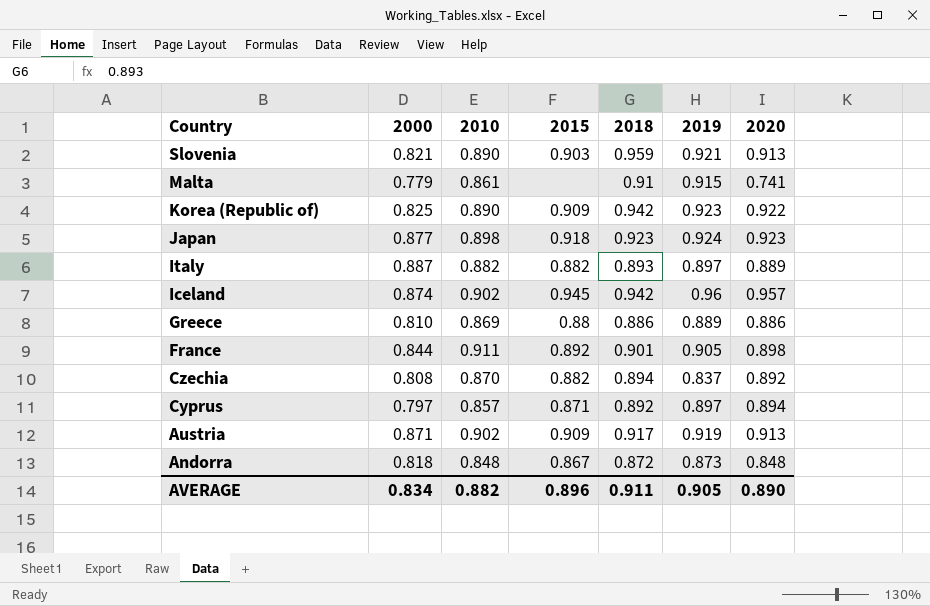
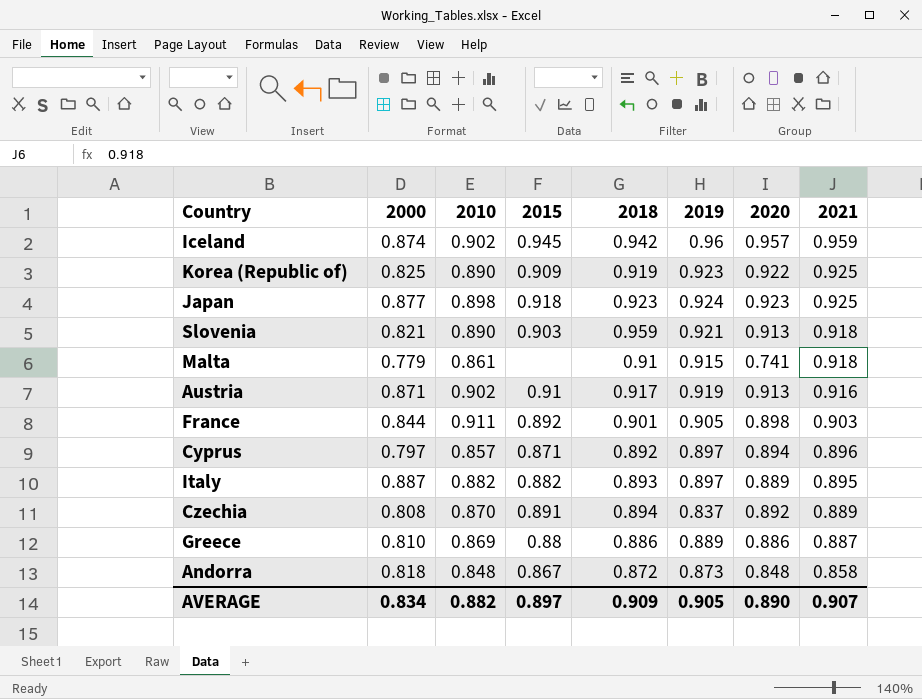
row order: Country descending -> 2021 descending
column 2021 | position: none -> 8
Korea (Republic of) | 2018: 0.942 -> 0.919
Austria | 2015: 0.909 -> 0.91
Czechia | 2015: 0.882 -> 0.891
AVERAGE | 2015: 0.896 -> 0.897
AVERAGE | 2018: 0.911 -> 0.909

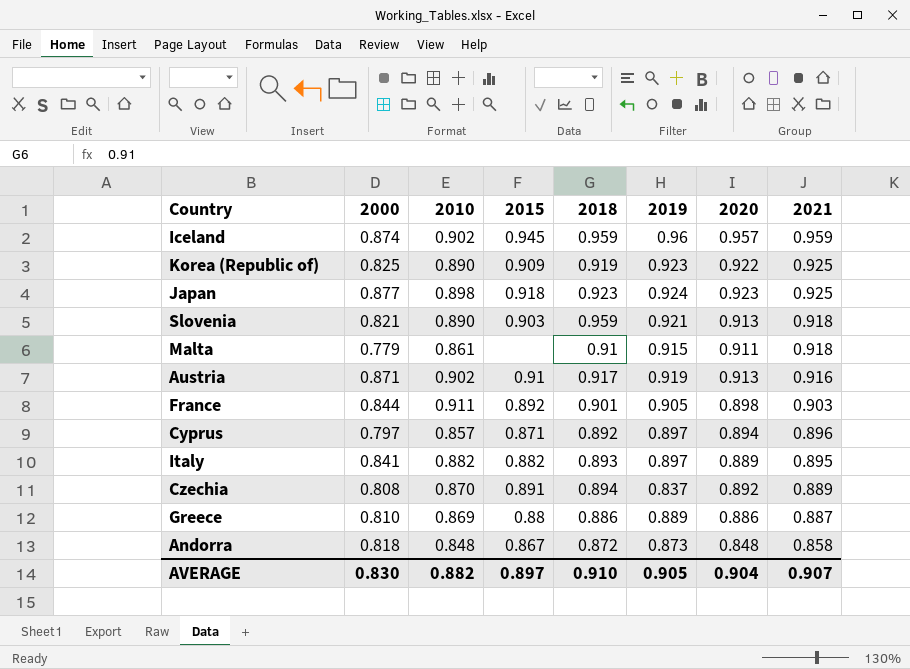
Iceland | 2018: 0.942 -> 0.959
Malta | 2020: 0.741 -> 0.911
Italy | 2000: 0.887 -> 0.841
AVERAGE | 2000: 0.834 -> 0.830
AVERAGE | 2018: 0.909 -> 0.910
AVERAGE | 2020: 0.890 -> 0.904

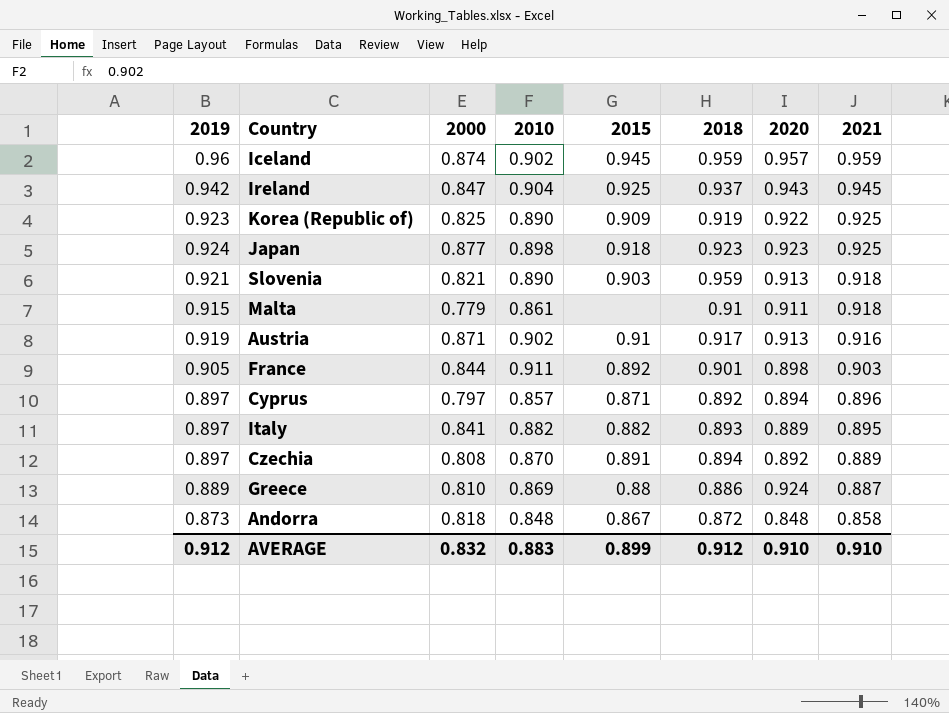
column 2019 | position: 6 -> 1
row Ireland: none -> 0.942 | 0.847 | 0.904 | 0.925 | 0.937 | 0.943 | 0.945
Czechia | 2019: 0.837 -> 0.897
Greece | 2020: 0.886 -> 0.924
AVERAGE | 2019: 0.905 -> 0.912
AVERAGE | 2000: 0.830 -> 0.832
AVERAGE | 2010: 0.882 -> 0.883
AVERAGE | 2015: 0.897 -> 0.899
AVERAGE | 2018: 0.910 -> 0.912
AVERAGE | 2020: 0.904 -> 0.910
AVERAGE | 2021: 0.907 -> 0.910

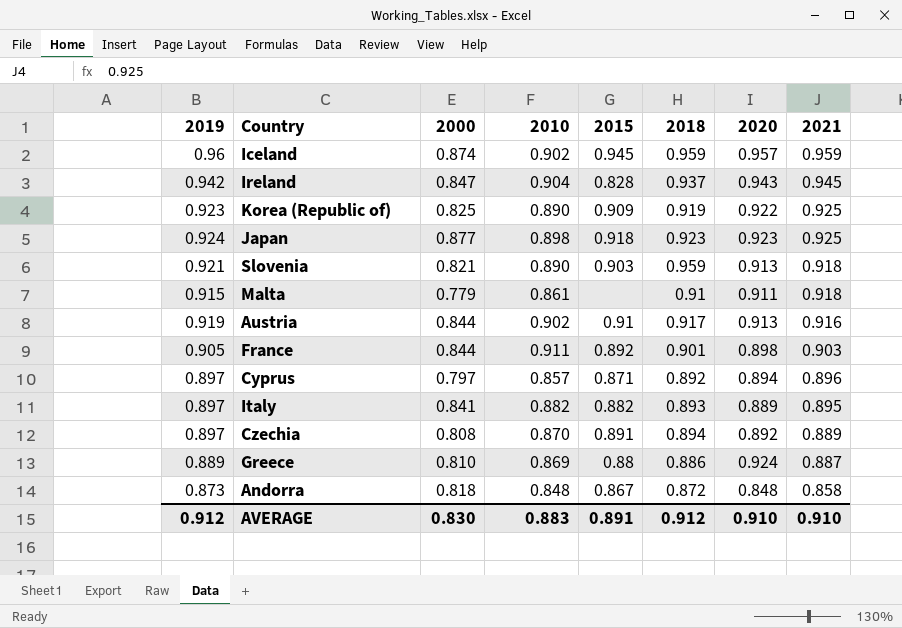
Ireland | 2015: 0.925 -> 0.828
Austria | 2000: 0.871 -> 0.844
AVERAGE | 2000: 0.832 -> 0.830
AVERAGE | 2015: 0.899 -> 0.891

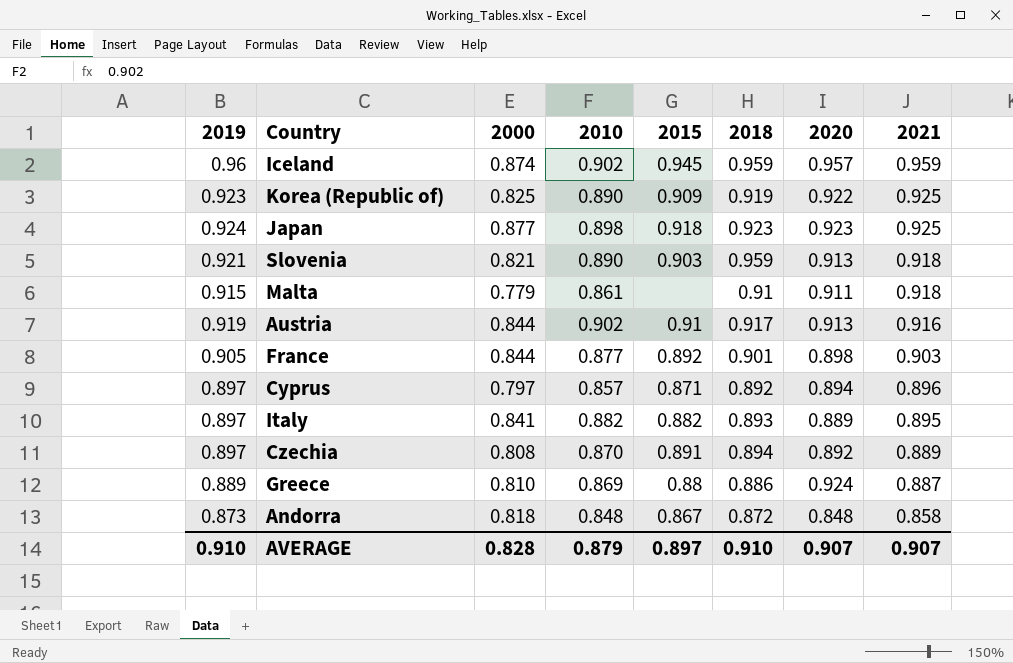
row Ireland: 0.942 | 0.847 | 0.904 | 0.828 | 0.937 | 0.943 | 0.945 -> none
France | 2010: 0.911 -> 0.877
AVERAGE | 2019: 0.912 -> 0.910
AVERAGE | 2000: 0.830 -> 0.828
AVERAGE | 2010: 0.883 -> 0.879
AVERAGE | 2015: 0.891 -> 0.897
AVERAGE | 2018: 0.912 -> 0.910
AVERAGE | 2020: 0.910 -> 0.907
AVERAGE | 2021: 0.910 -> 0.907

